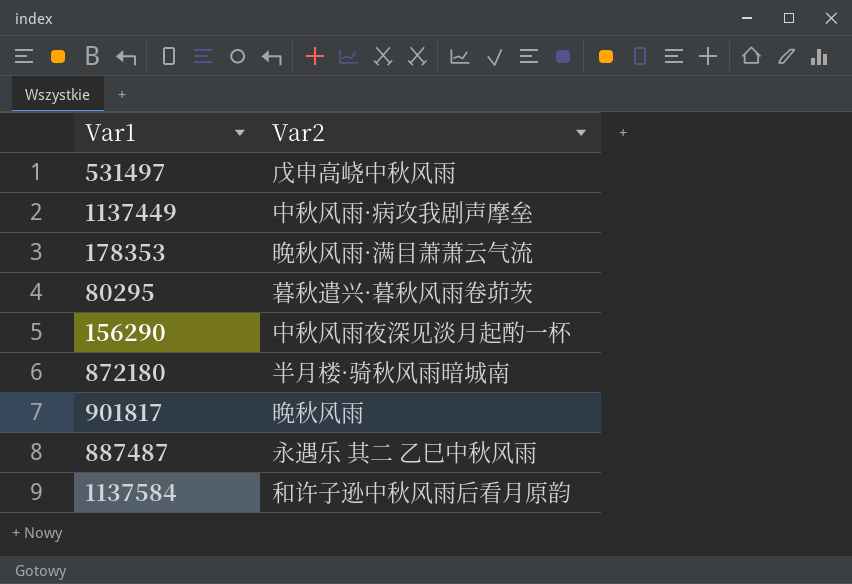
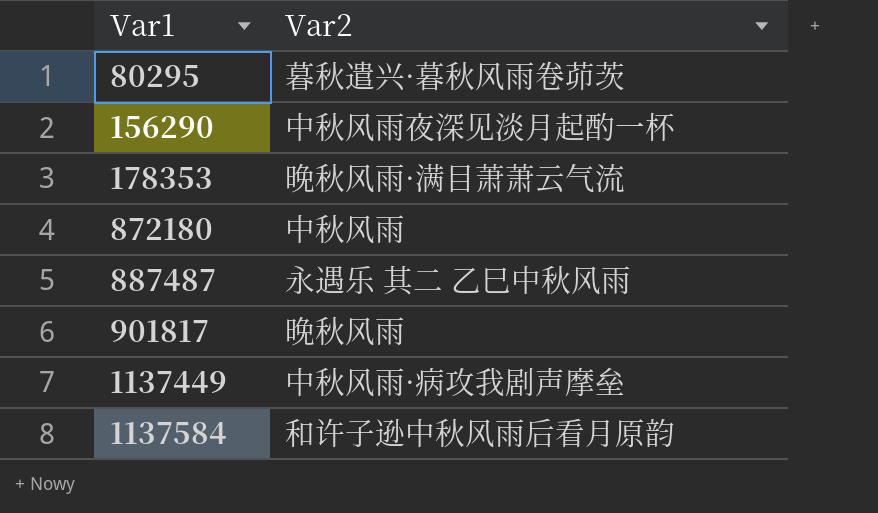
row order: none -> Var1 ascending
row 531497: 戊申高峣中秋风雨 -> none
872180 | Var2: 半月楼·骑秋风雨暗城南 -> 中秋风雨

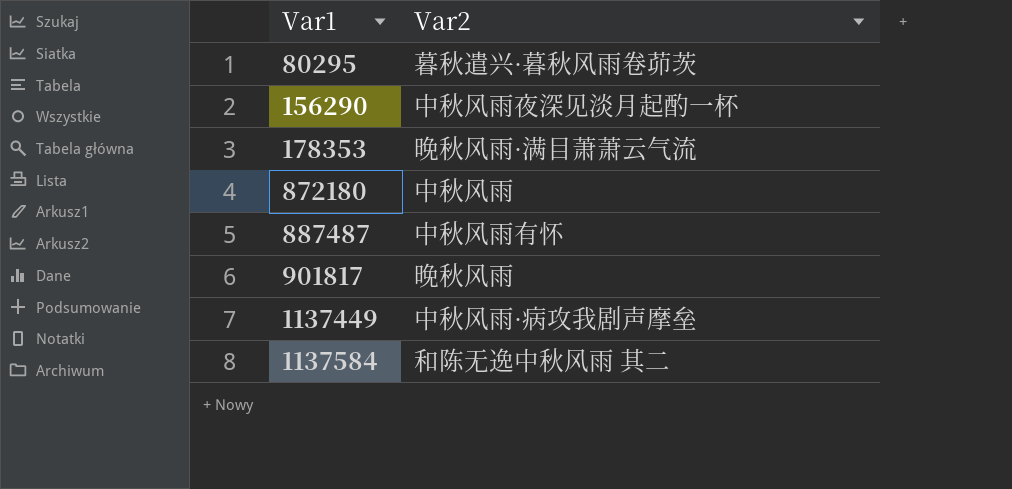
887487 | Var2: 永遇乐 其二 乙巳中秋风雨 -> 中秋风雨有怀
1137584 | Var2: 和许子逊中秋风雨后看月原韵 -> 和陈无逸中秋风雨 其二

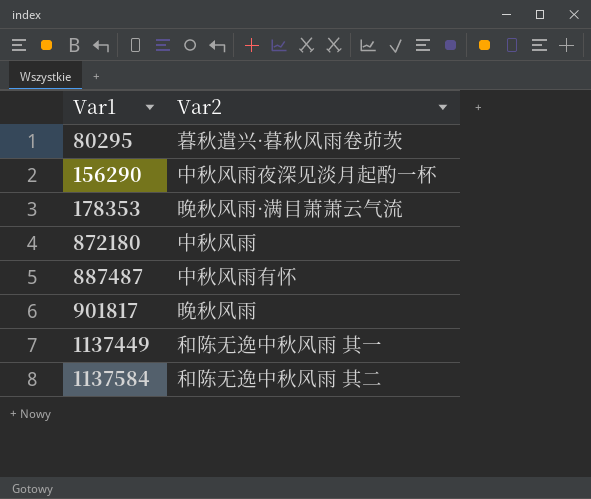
1137449 | Var2: 中秋风雨·病攻我剧声摩垒 -> 和陈无逸中秋风雨 其一

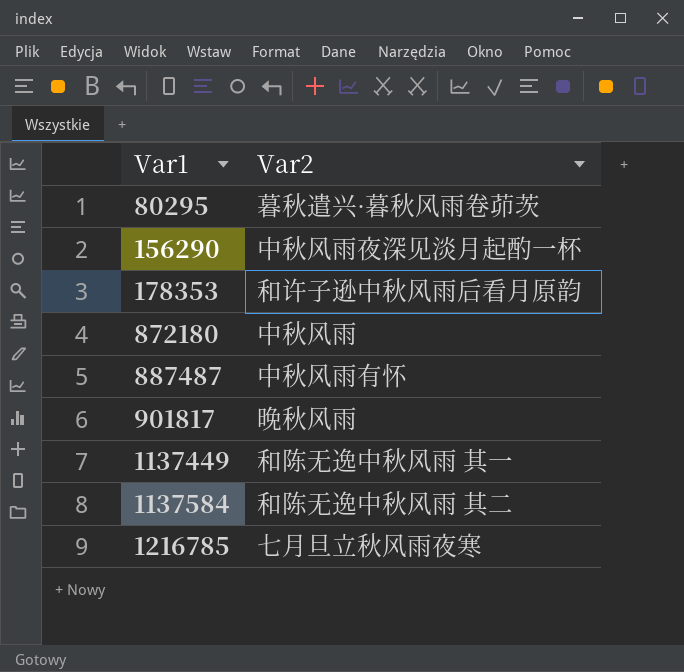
178353 | Var2: 晚秋风雨·满目萧萧云气流 -> 和许子逊中秋风雨后看月原韵
row 1216785: none -> 七月旦立秋风雨夜寒

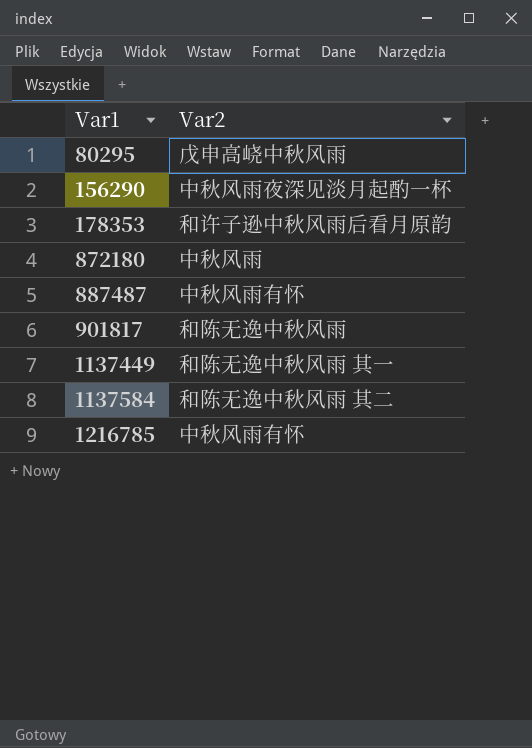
80295 | Var2: 暮秋遣兴·暮秋风雨卷茆茨 -> 戊申高峣中秋风雨
901817 | Var2: 晚秋风雨 -> 和陈无逸中秋风雨
1216785 | Var2: 七月旦立秋风雨夜寒 -> 中秋风雨有怀

